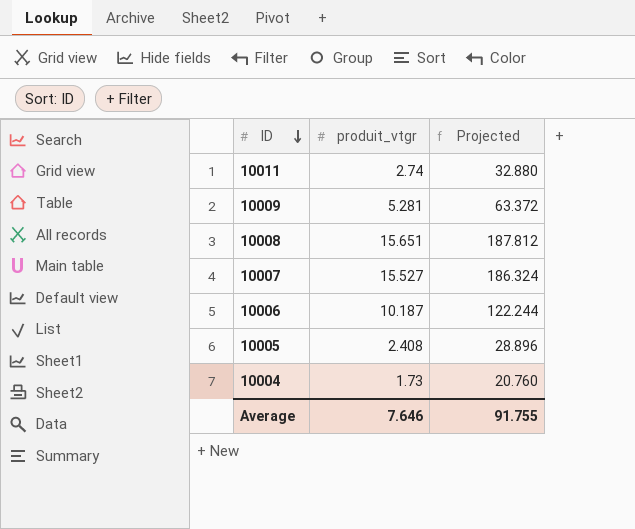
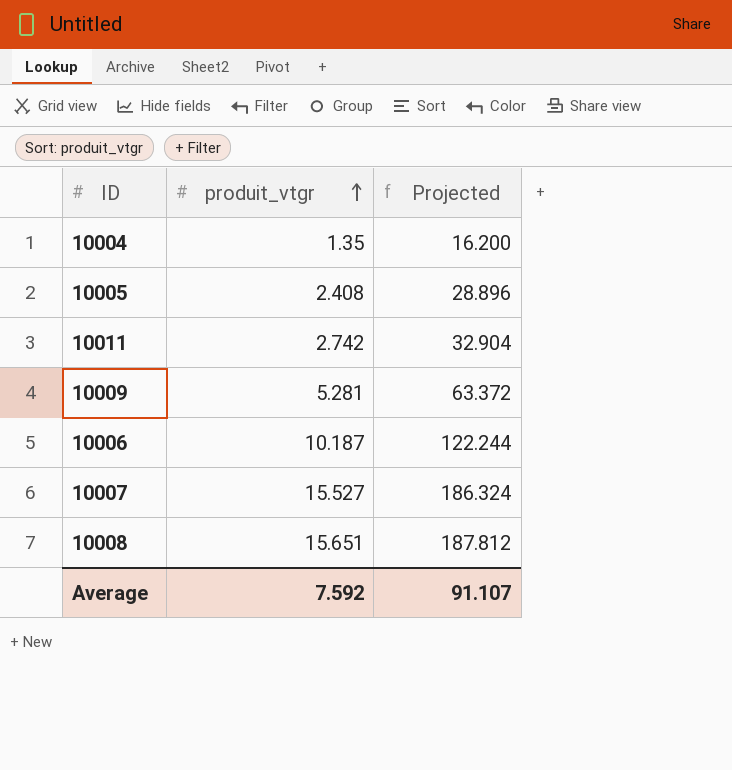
row order: ID descending -> produit_vtgr ascending
10004 | produit_vtgr: 1.73 -> 1.35
10004 | Projected: 20.760 -> 16.200
10011 | produit_vtgr: 2.74 -> 2.742
10011 | Projected: 32.880 -> 32.904
Average | produit_vtgr: 7.646 -> 7.592
Average | Projected: 91.755 -> 91.107

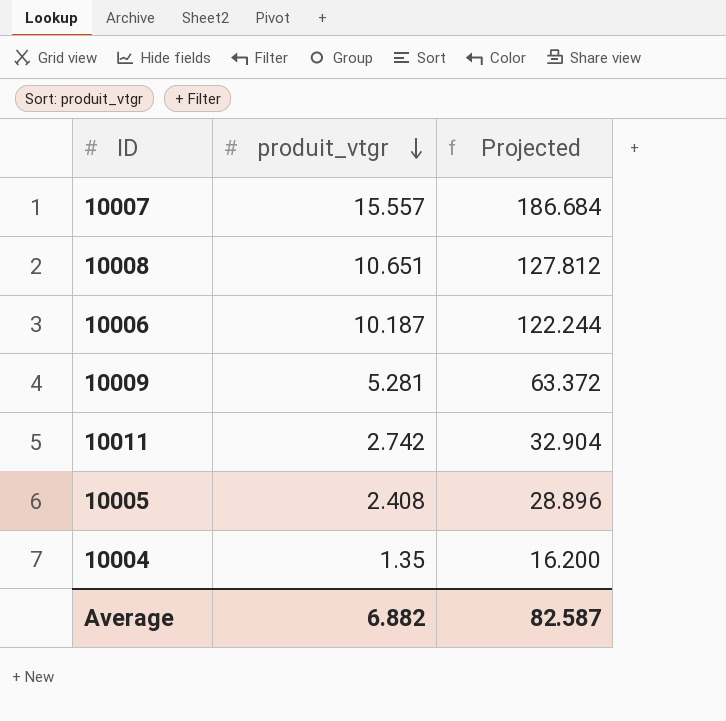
row order: produit_vtgr ascending -> produit_vtgr descending
10007 | produit_vtgr: 15.527 -> 15.557
10007 | Projected: 186.324 -> 186.684
10008 | produit_vtgr: 15.651 -> 10.651
10008 | Projected: 187.812 -> 127.812
Average | produit_vtgr: 7.592 -> 6.882
Average | Projected: 91.107 -> 82.587

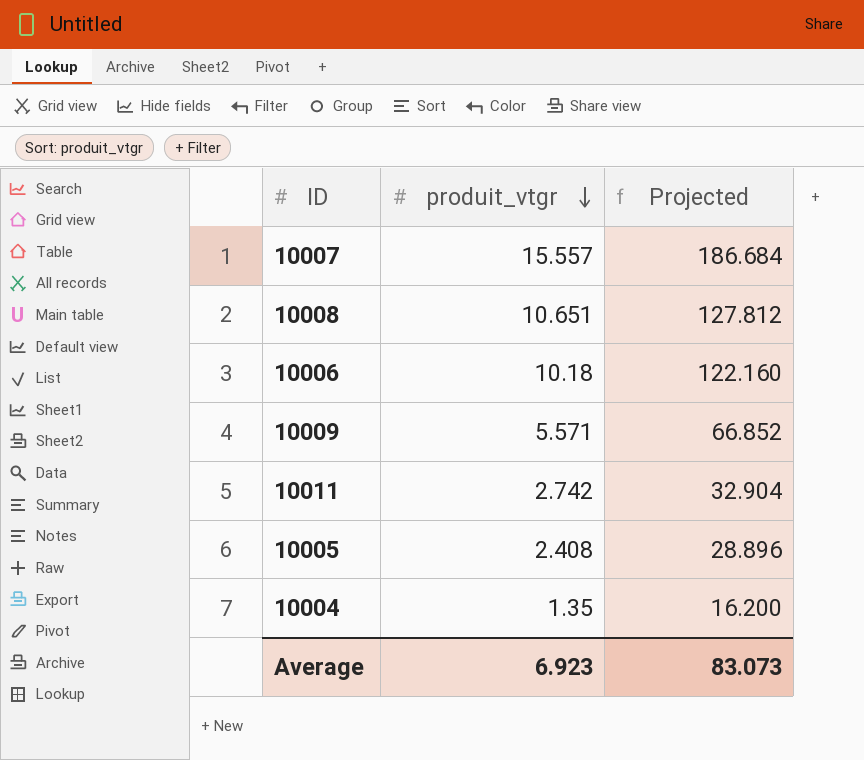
10006 | produit_vtgr: 10.187 -> 10.18
10006 | Projected: 122.244 -> 122.160
10009 | produit_vtgr: 5.281 -> 5.571
10009 | Projected: 63.372 -> 66.852
Average | produit_vtgr: 6.882 -> 6.923
Average | Projected: 82.587 -> 83.073

